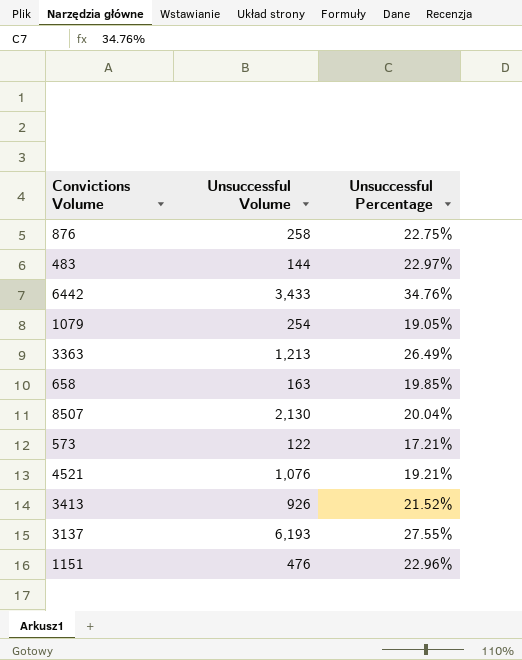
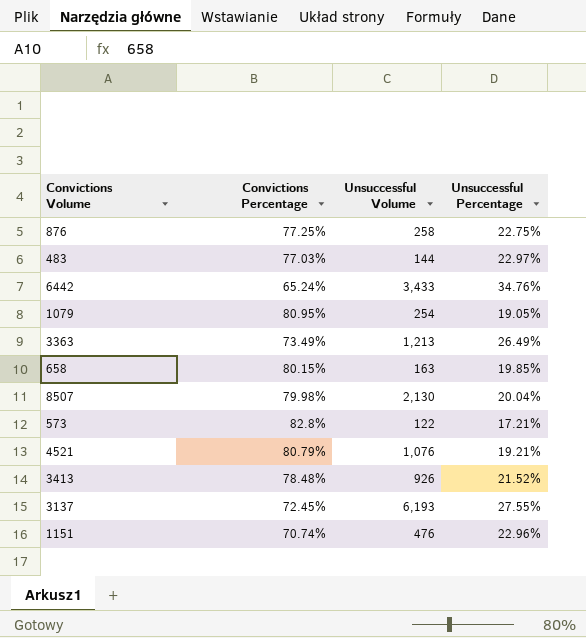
column Convictions Percentage | position: none -> 2

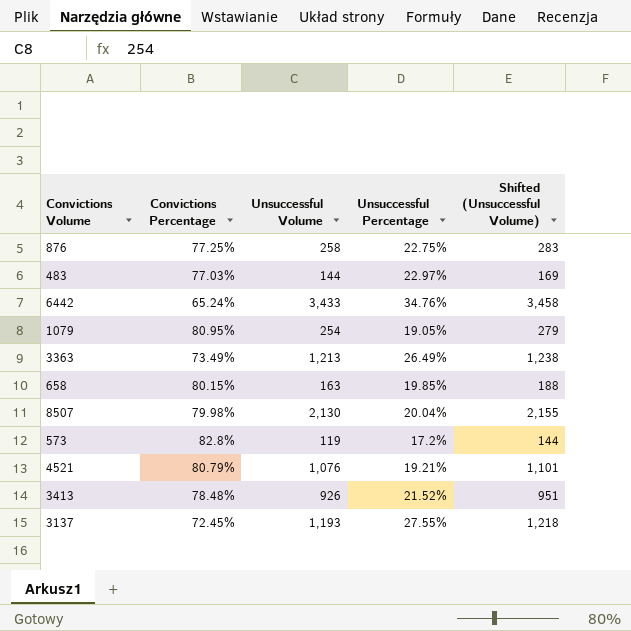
column Shifted (Unsuccessful Volume) | formula: none -> [Unsuccessful Volume] + 25
row 1151: 70.74% | 476 | 22.96% -> none
573 | Unsuccessful Volume: 122 -> 119
573 | Unsuccessful Percentage: 17.21% -> 17.2%
3137 | Unsuccessful Volume: 6,193 -> 1,193

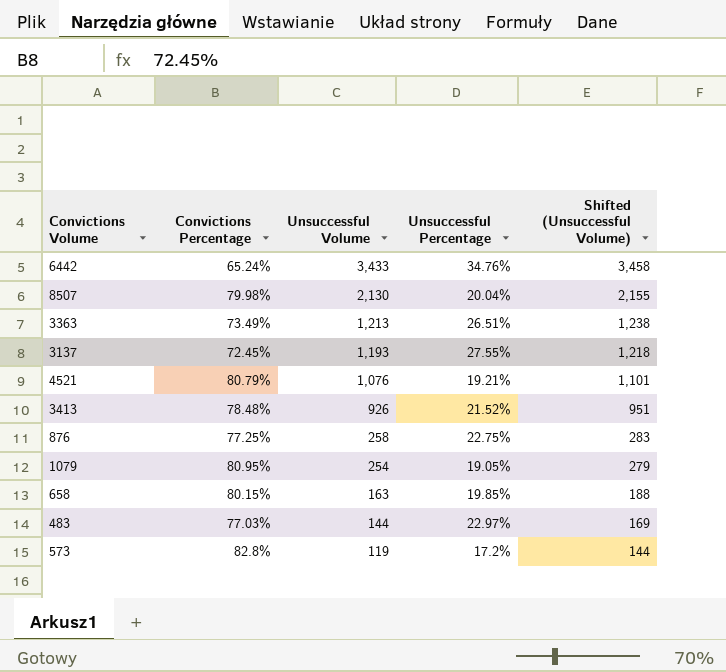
row order: none -> Unsuccessful Volume descending
3363 | Unsuccessful Percentage: 26.49% -> 26.51%

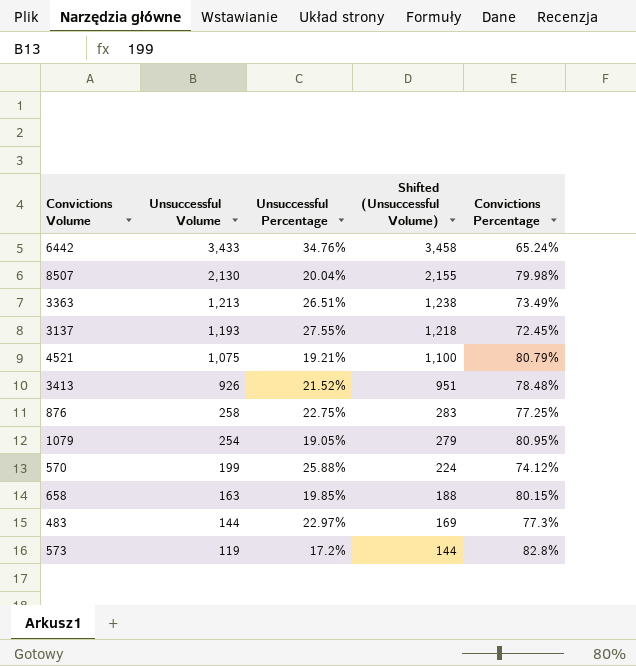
column Convictions Percentage | position: 2 -> 5
4521 | Unsuccessful Volume: 1,076 -> 1,075
4521 | Shifted (Unsuccessful Volume): 1,101 -> 1,100
row 570: none -> 199 | 25.88% | 224 | 74.12%
483 | Convictions Percentage: 77.03% -> 77.3%

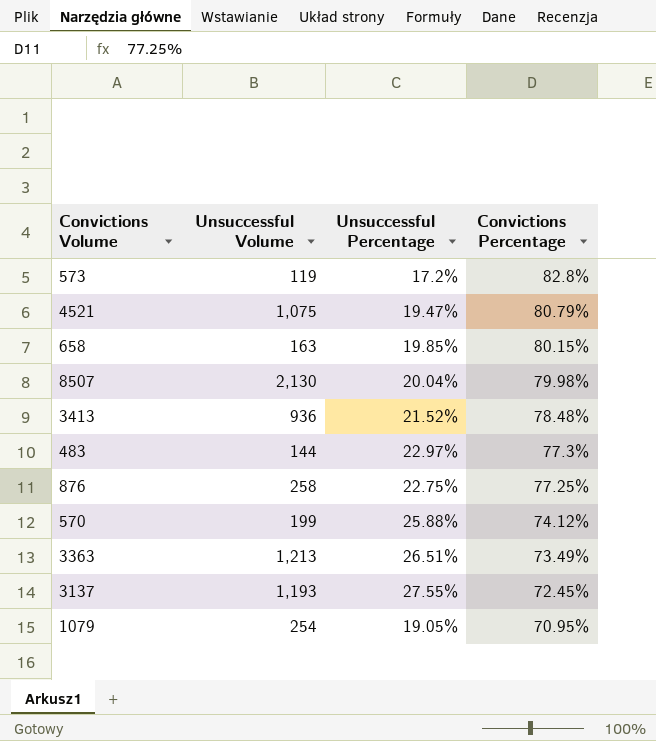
row order: Unsuccessful Volume descending -> Convictions Percentage descending
column Shifted (Unsuccessful Volume) | formula: [Unsuccessful Volume] + 25 -> none
row 6442: 3,433 | 34.76% | 3,458 | 65.24% -> none
4521 | Unsuccessful Percentage: 19.21% -> 19.47%
3413 | Unsuccessful Volume: 926 -> 936
1079 | Convictions Percentage: 80.95% -> 70.95%

